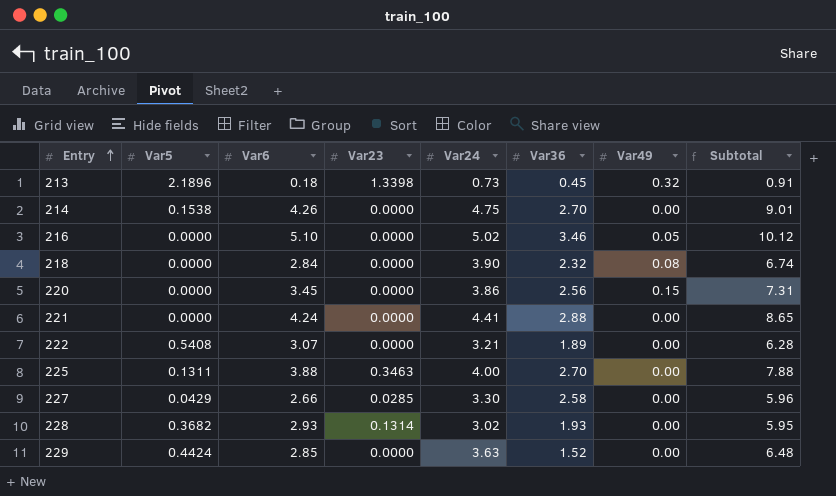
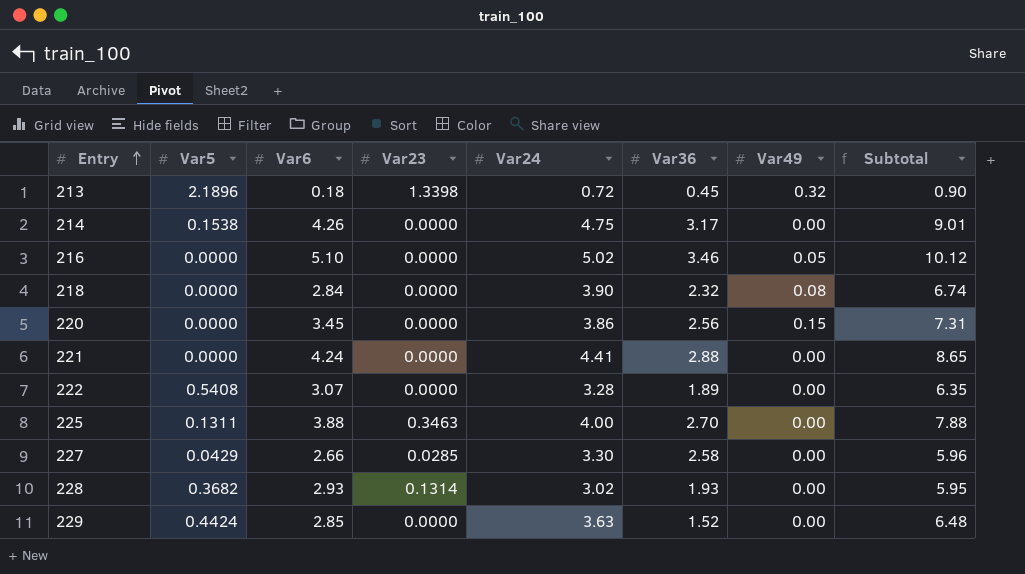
213 | Var24: 0.73 -> 0.72
213 | Subtotal: 0.91 -> 0.90
214 | Var36: 2.70 -> 3.17
222 | Var24: 3.21 -> 3.28
222 | Subtotal: 6.28 -> 6.35

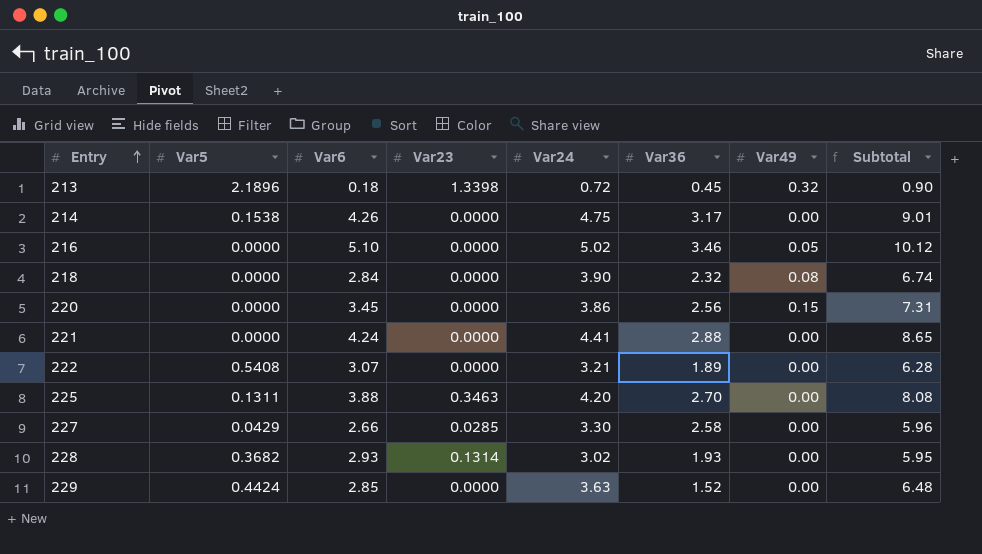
222 | Var24: 3.28 -> 3.21
222 | Subtotal: 6.35 -> 6.28
225 | Var24: 4.00 -> 4.20
225 | Subtotal: 7.88 -> 8.08

